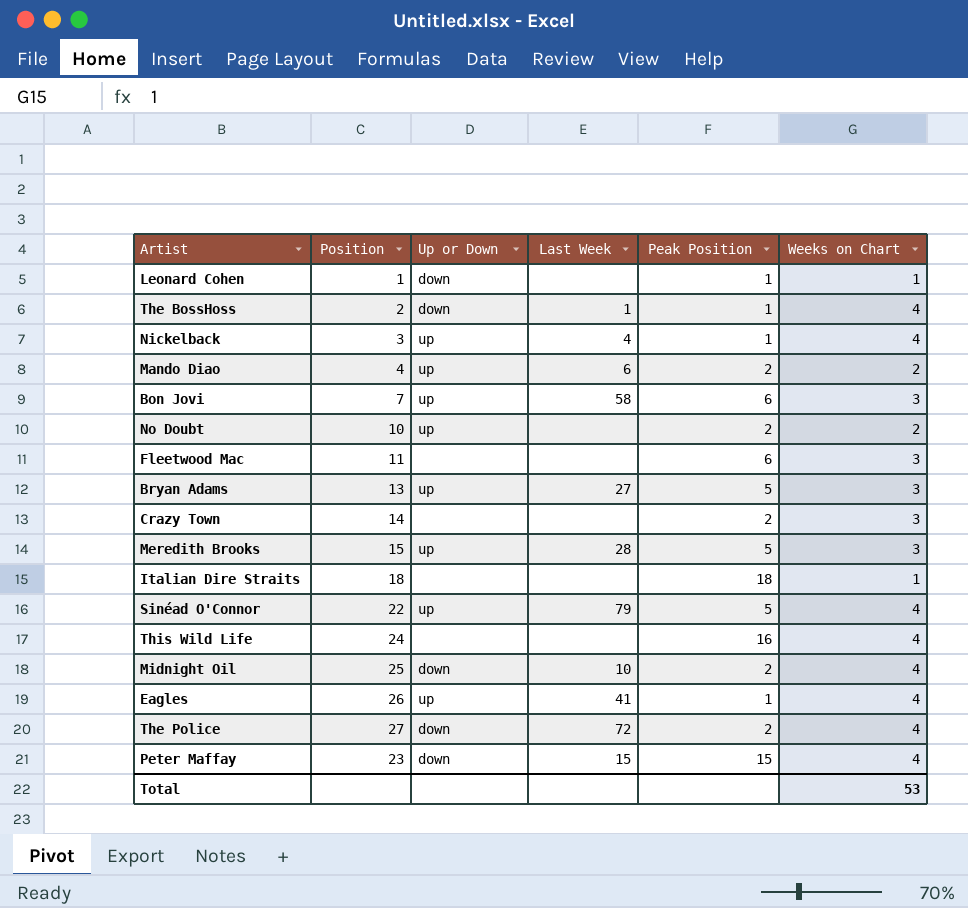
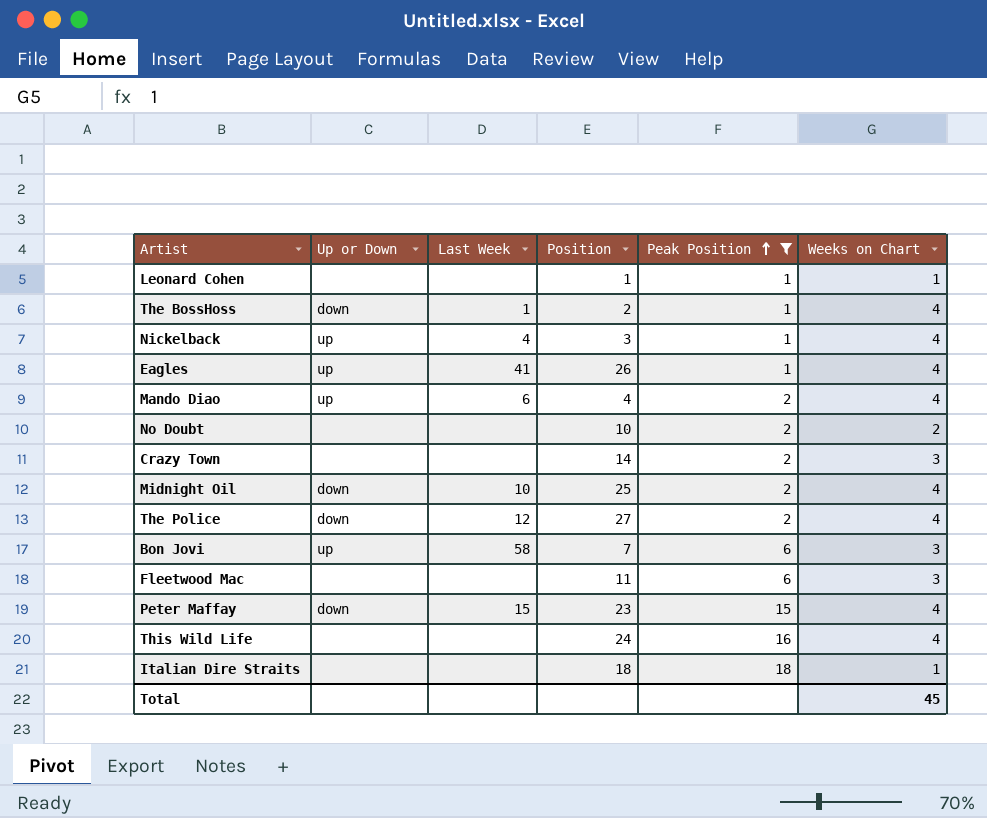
filter: none -> Peak Position != 5
row order: none -> Peak Position ascending
column Position | position: 2 -> 4
Leonard Cohen | Up or Down: down -> none
Mando Diao | Weeks on Chart: 2 -> 4
No Doubt | Up or Down: up -> none
The Police | Last Week: 72 -> 12
Total | Weeks on Chart: 53 -> 45

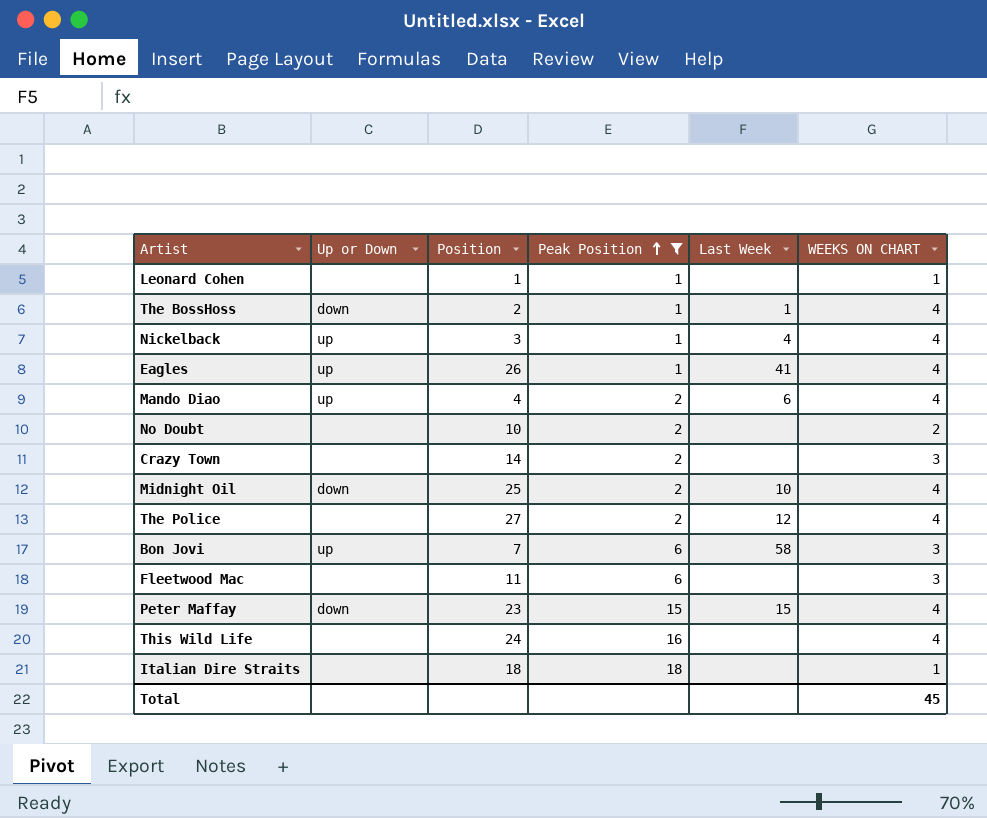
column Last Week | position: 3 -> 5
column name: Weeks on Chart -> WEEKS ON CHART
The Police | Up or Down: down -> none

